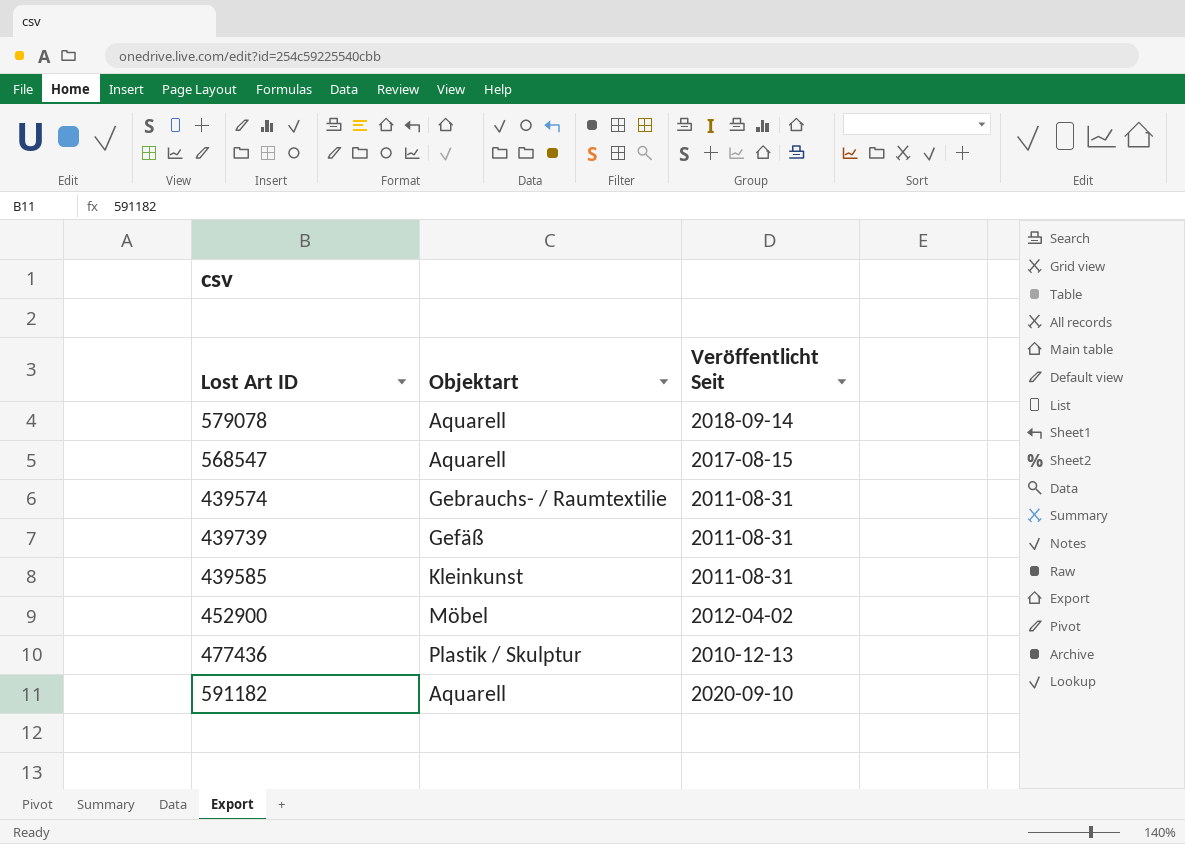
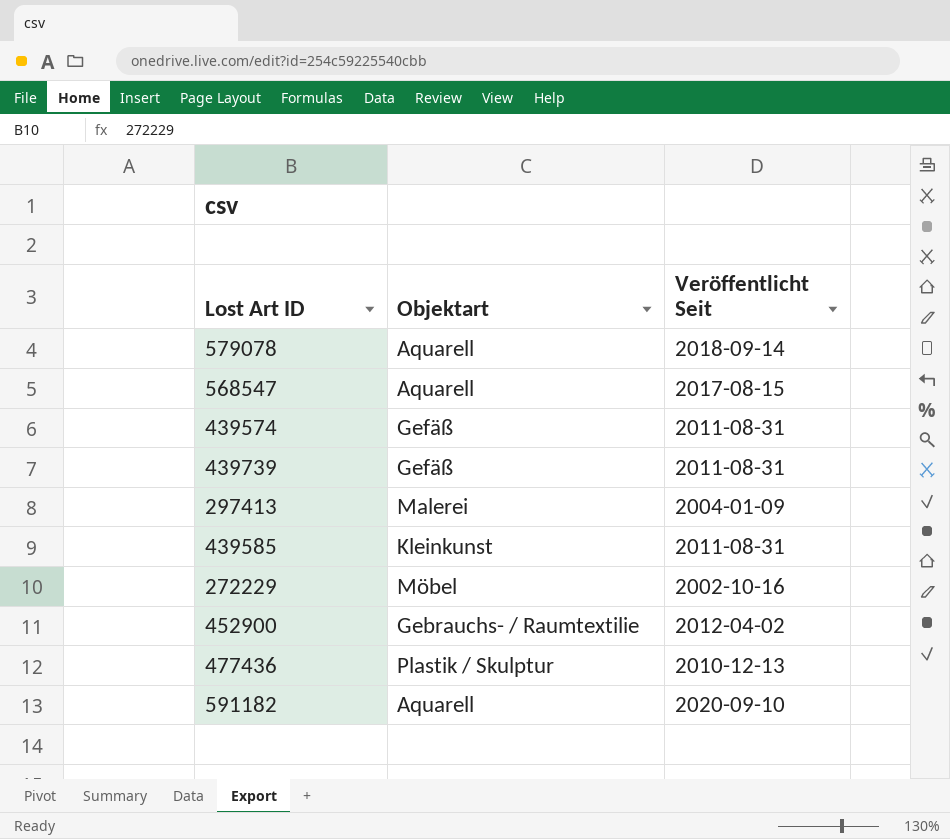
439574 | Objektart: Gebrauchs- / Raumtextilie -> Gefäß
row 297413: none -> Malerei | 2004-01-09
row 272229: none -> Möbel | 2002-10-16
452900 | Objektart: Möbel -> Gebrauchs- / Raumtextilie

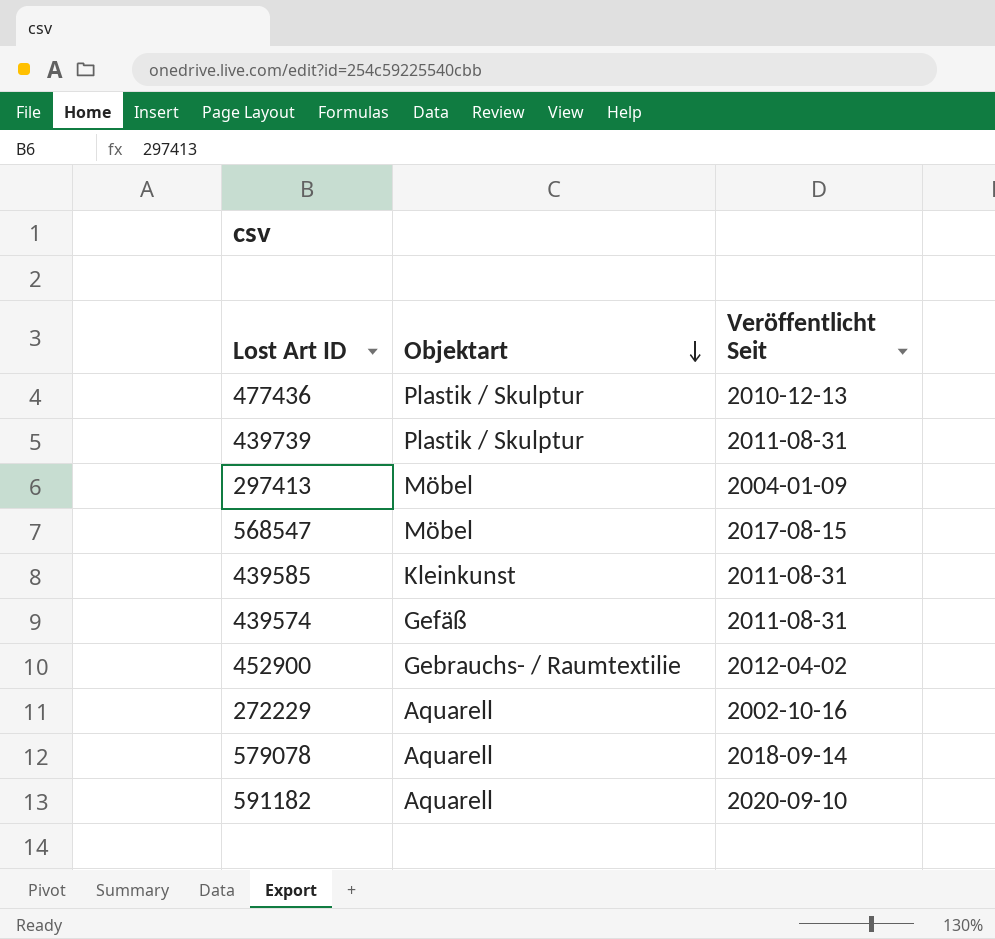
row order: none -> Objektart descending
439739 | Objektart: Gefäß -> Plastik / Skulptur
297413 | Objektart: Malerei -> Möbel
568547 | Objektart: Aquarell -> Möbel
272229 | Objektart: Möbel -> Aquarell

